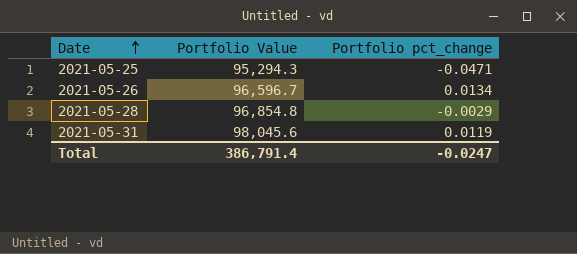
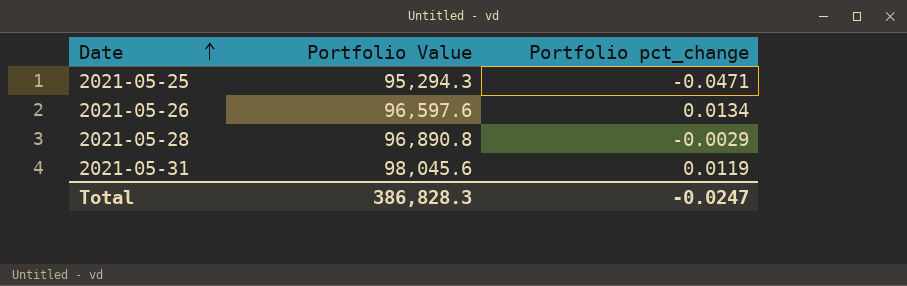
2021-05-26 | Portfolio Value: 96,596.7 -> 96,597.6
2021-05-28 | Portfolio Value: 96,854.8 -> 96,890.8
Total | Portfolio Value: 386,791.4 -> 386,828.3

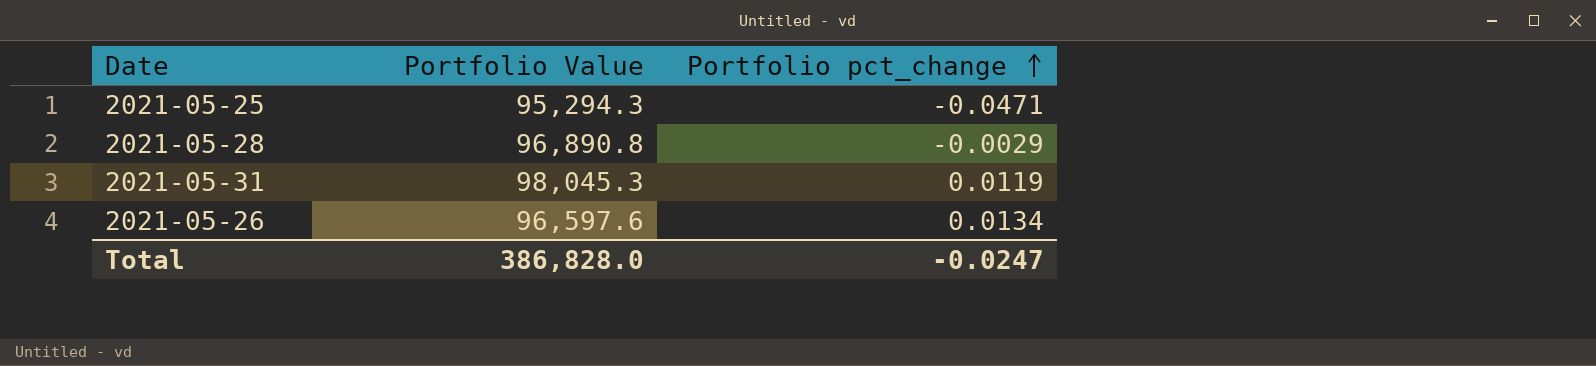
row order: Date ascending -> Portfolio pct_change ascending
2021-05-31 | Portfolio Value: 98,045.6 -> 98,045.3
Total | Portfolio Value: 386,828.3 -> 386,828.0

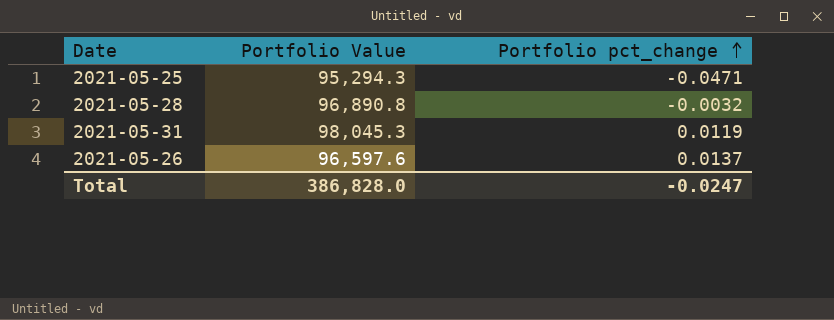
2021-05-28 | Portfolio pct_change: -0.0029 -> -0.0032
2021-05-26 | Portfolio pct_change: 0.0134 -> 0.0137

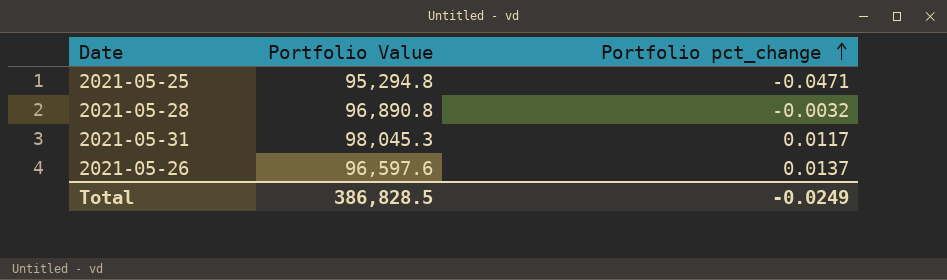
2021-05-25 | Portfolio Value: 95,294.3 -> 95,294.8
2021-05-31 | Portfolio pct_change: 0.0119 -> 0.0117
Total | Portfolio Value: 386,828.0 -> 386,828.5
Total | Portfolio pct_change: -0.0247 -> -0.0249

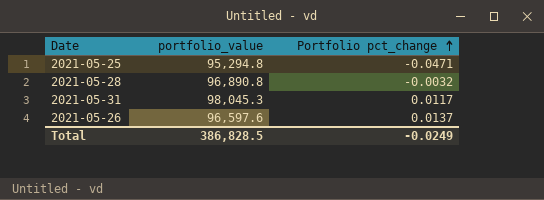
column name: Portfolio Value -> portfolio_value

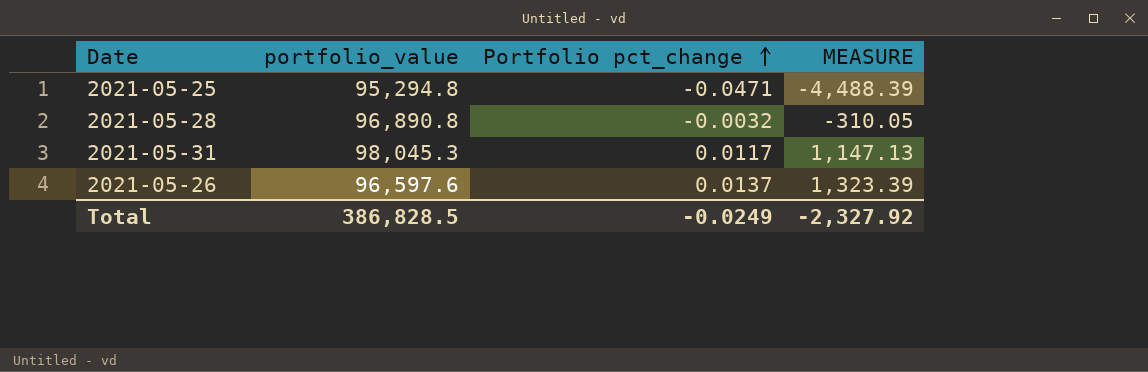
column MEASURE | formula: none -> [portfolio_value] * [Portfolio pct_change]

